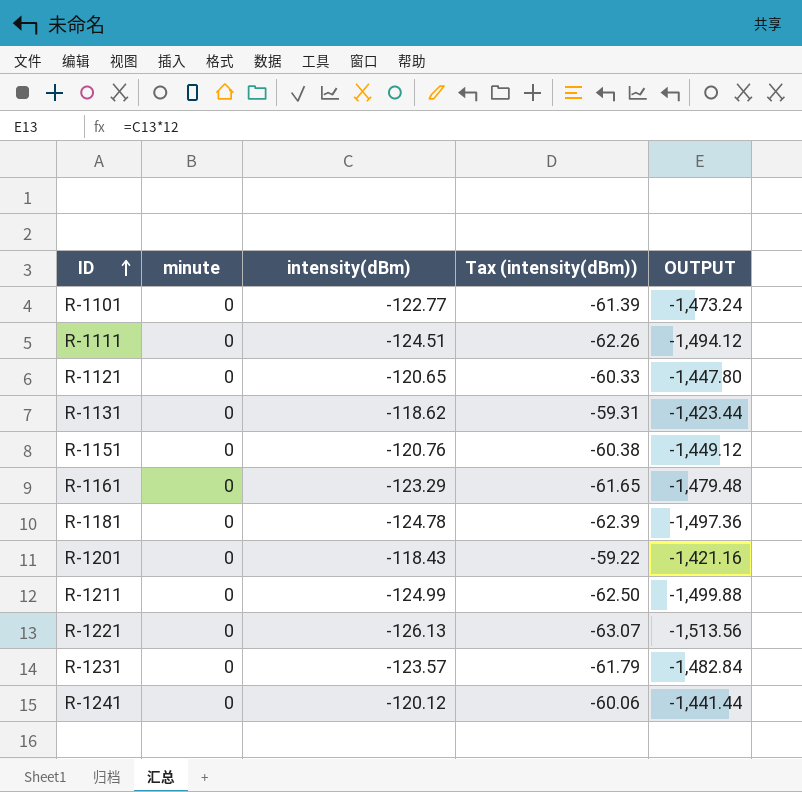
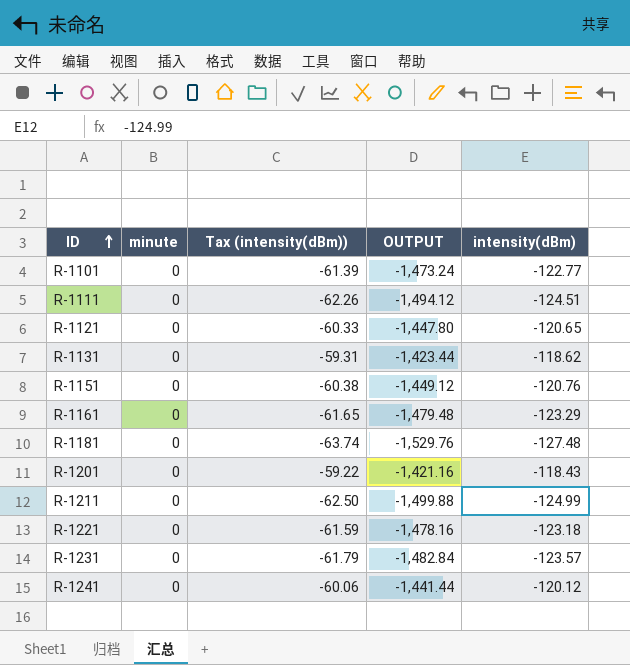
column intensity(dBm) | position: 3 -> 5
R-1181 | Tax (intensity(dBm)): -62.39 -> -63.74
R-1181 | OUTPUT: -1,497.36 -> -1,529.76
R-1181 | intensity(dBm): -124.78 -> -127.48
R-1221 | Tax (intensity(dBm)): -63.07 -> -61.59
R-1221 | OUTPUT: -1,513.56 -> -1,478.16
R-1221 | intensity(dBm): -126.13 -> -123.18

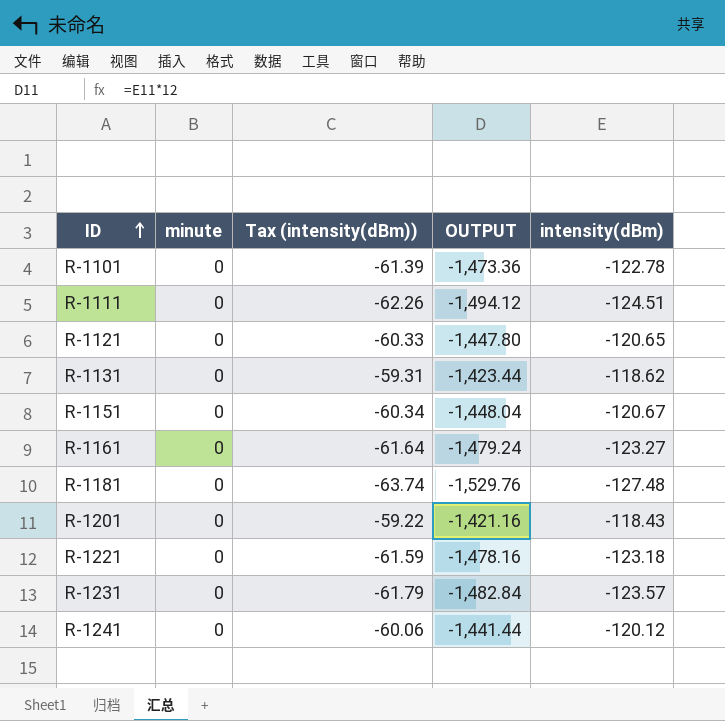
row R-1211: 0 | -62.50 | -1,499.88 | -124.99 -> none
R-1101 | OUTPUT: -1,473.24 -> -1,473.36
R-1101 | intensity(dBm): -122.77 -> -122.78
R-1151 | Tax (intensity(dBm)): -60.38 -> -60.34
R-1151 | OUTPUT: -1,449.12 -> -1,448.04
R-1151 | intensity(dBm): -120.76 -> -120.67
R-1161 | Tax (intensity(dBm)): -61.65 -> -61.64
R-1161 | OUTPUT: -1,479.48 -> -1,479.24
R-1161 | intensity(dBm): -123.29 -> -123.27

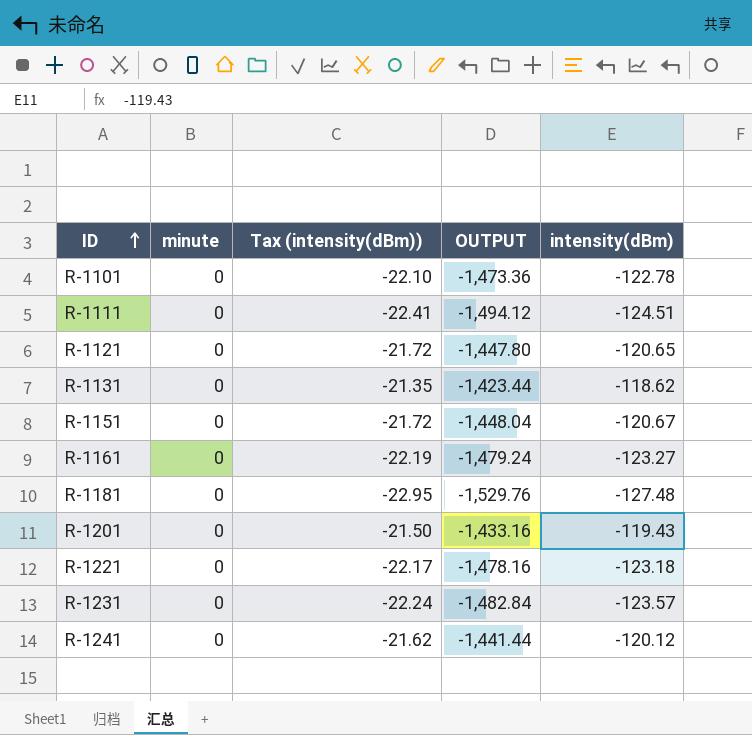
column Tax (intensity(dBm)) | formula: [intensity(dBm)] * 0.5 -> [intensity(dBm)] * 0.18
R-1201 | OUTPUT: -1,421.16 -> -1,433.16
R-1201 | intensity(dBm): -118.43 -> -119.43

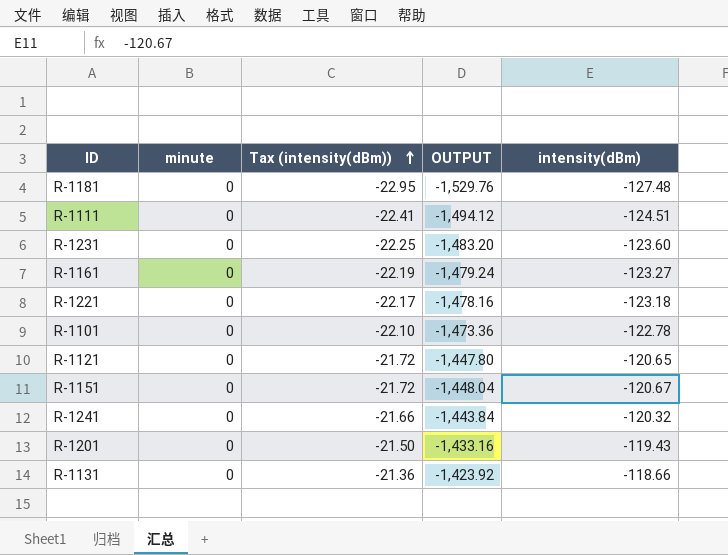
row order: ID ascending -> Tax (intensity(dBm)) ascending
R-1231 | Tax (intensity(dBm)): -22.24 -> -22.25
R-1231 | OUTPUT: -1,482.84 -> -1,483.20
R-1231 | intensity(dBm): -123.57 -> -123.60
R-1241 | Tax (intensity(dBm)): -21.62 -> -21.66
R-1241 | OUTPUT: -1,441.44 -> -1,443.84
R-1241 | intensity(dBm): -120.12 -> -120.32
R-1131 | Tax (intensity(dBm)): -21.35 -> -21.36
R-1131 | OUTPUT: -1,423.44 -> -1,423.92
R-1131 | intensity(dBm): -118.62 -> -118.66

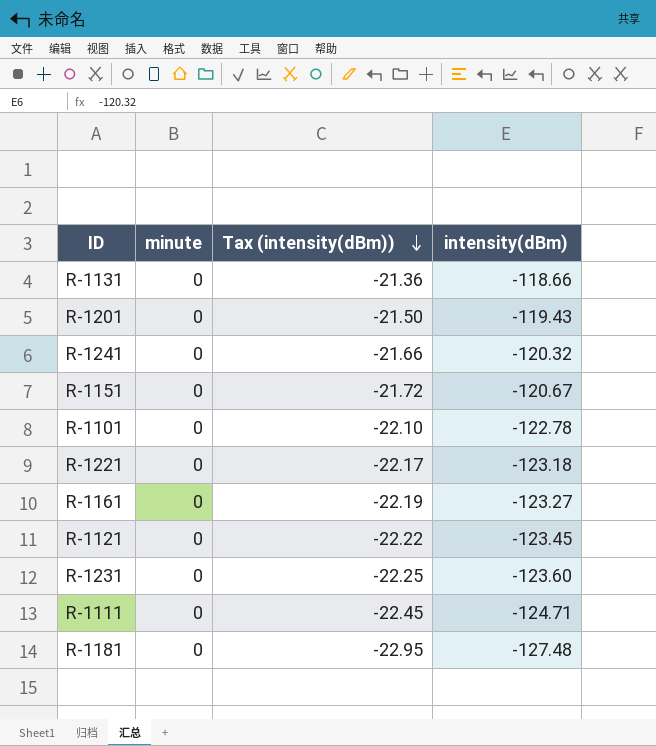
row order: Tax (intensity(dBm)) ascending -> Tax (intensity(dBm)) descending
column OUTPUT | formula: [intensity(dBm)] * 12 -> none
R-1121 | Tax (intensity(dBm)): -21.72 -> -22.22
R-1121 | intensity(dBm): -120.65 -> -123.45
R-1111 | Tax (intensity(dBm)): -22.41 -> -22.45
R-1111 | intensity(dBm): -124.51 -> -124.71

